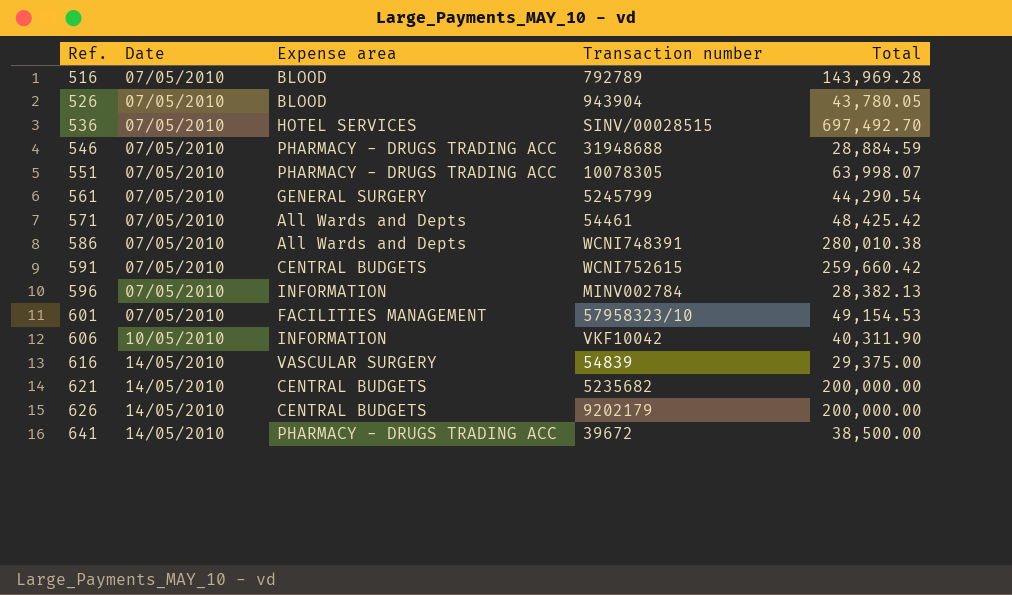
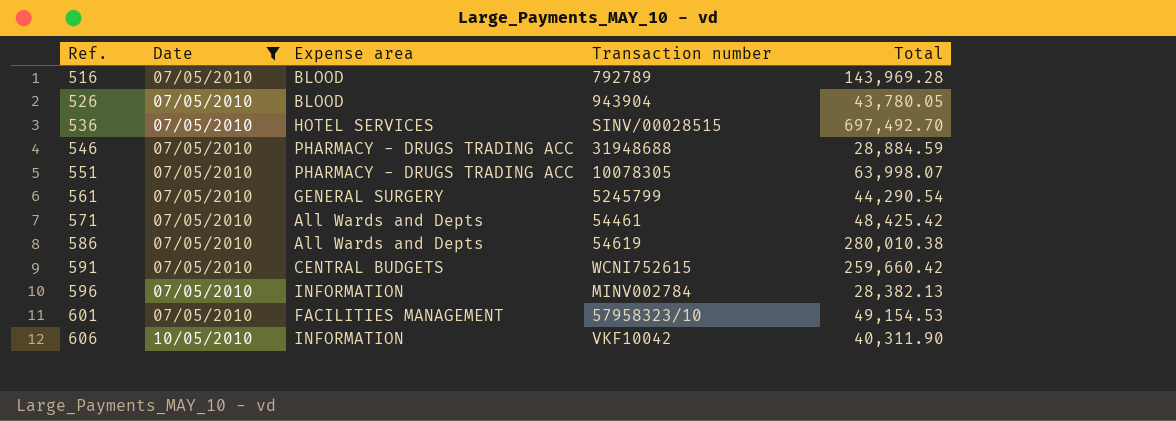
filter: none -> Date != 14/05/2010
586 | Transaction number: WCNI748391 -> 54619

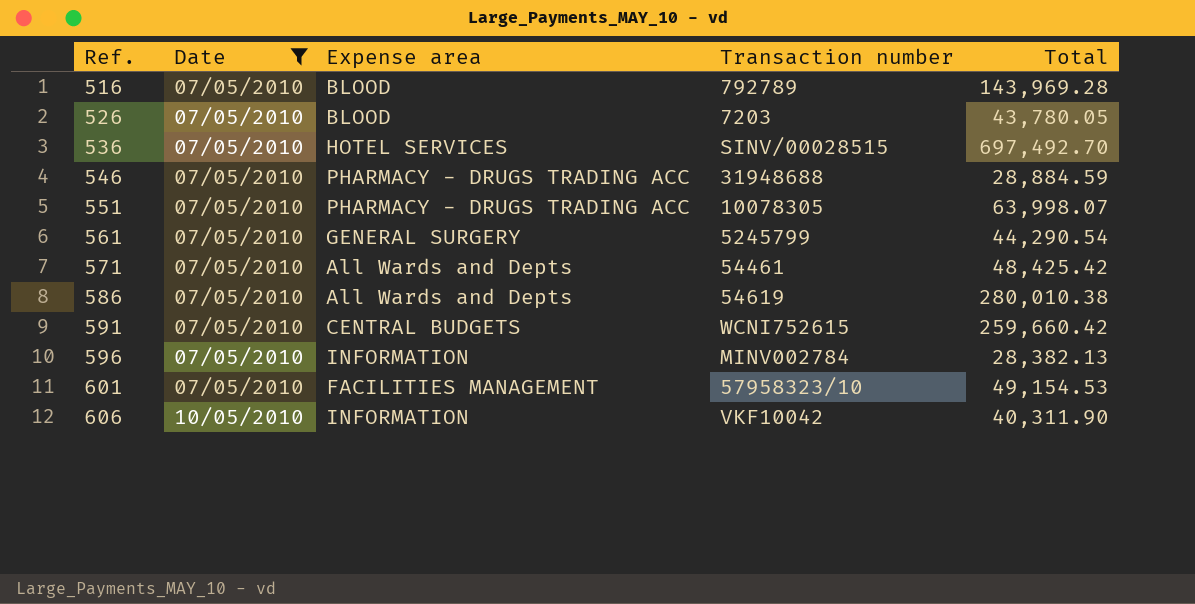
526 | Transaction number: 943904 -> 7203

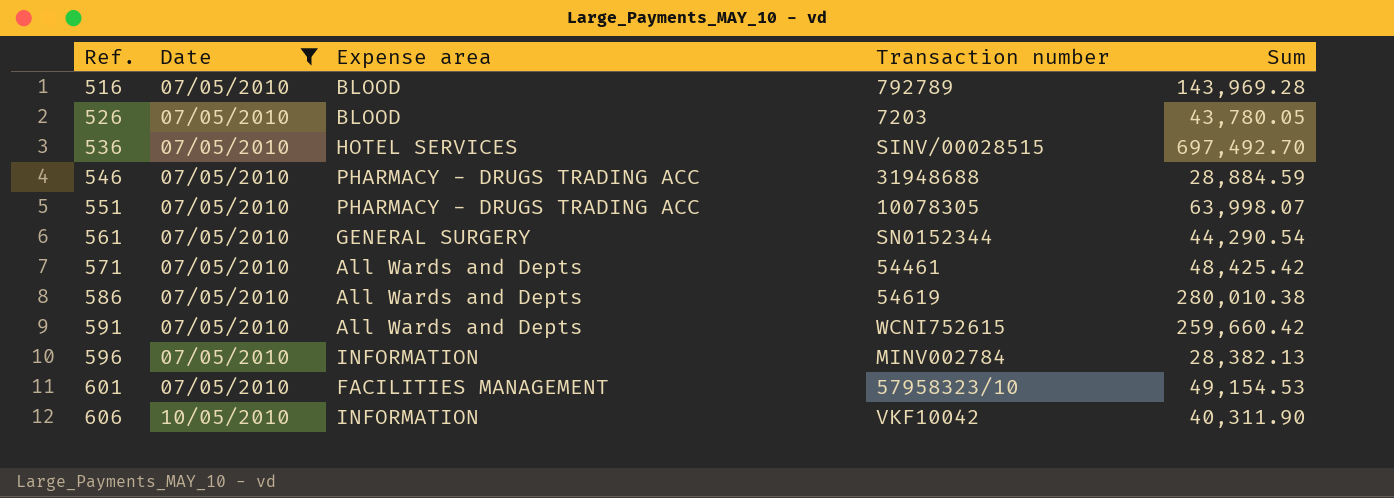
column name: Total -> Sum
561 | Transaction number: 5245799 -> SN0152344
591 | Expense area: CENTRAL BUDGETS -> All Wards and Depts

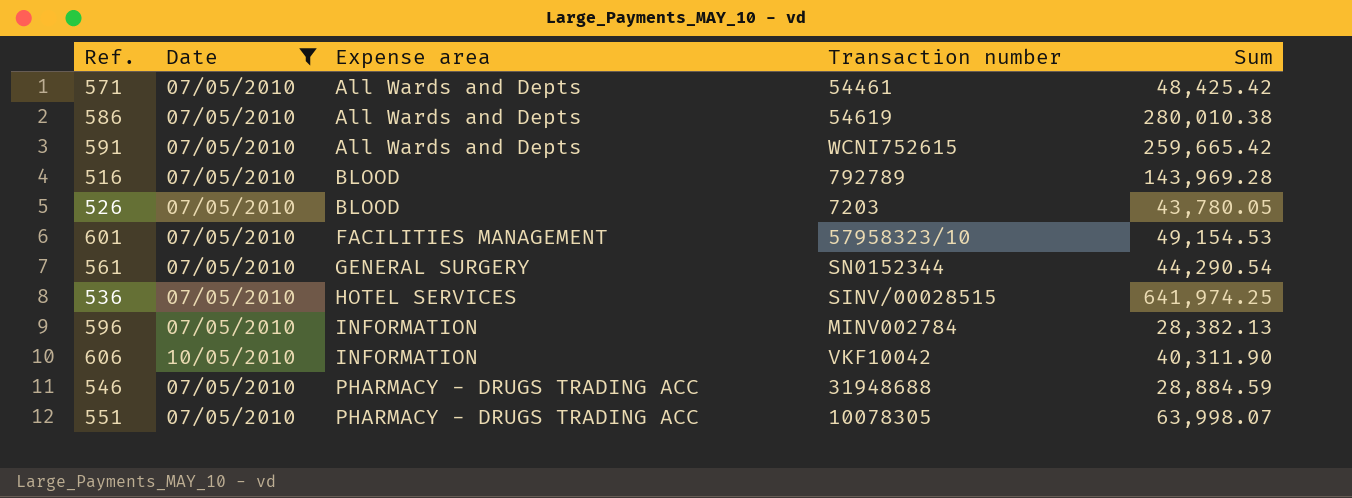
row order: Ref. ascending -> Expense area ascending
591 | Sum: 259,660.42 -> 259,665.42
536 | Sum: 697,492.70 -> 641,974.25

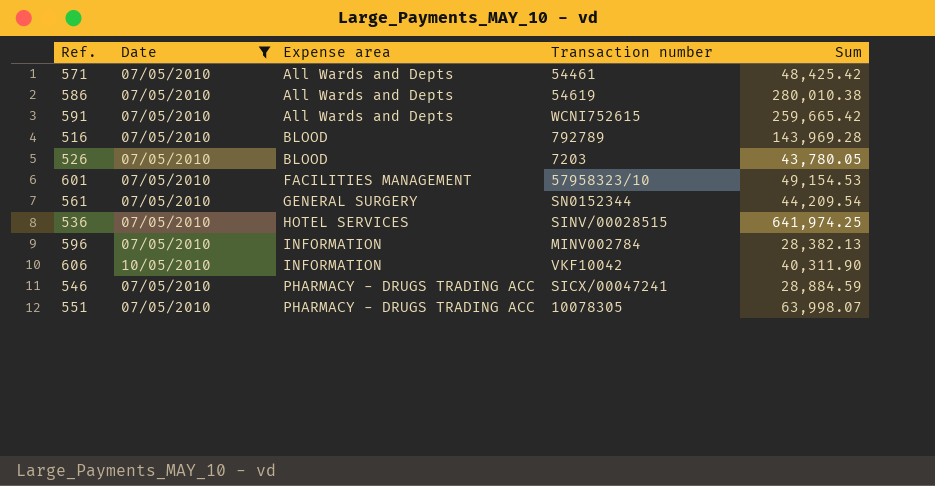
561 | Sum: 44,290.54 -> 44,209.54
546 | Transaction number: 31948688 -> SICX/00047241

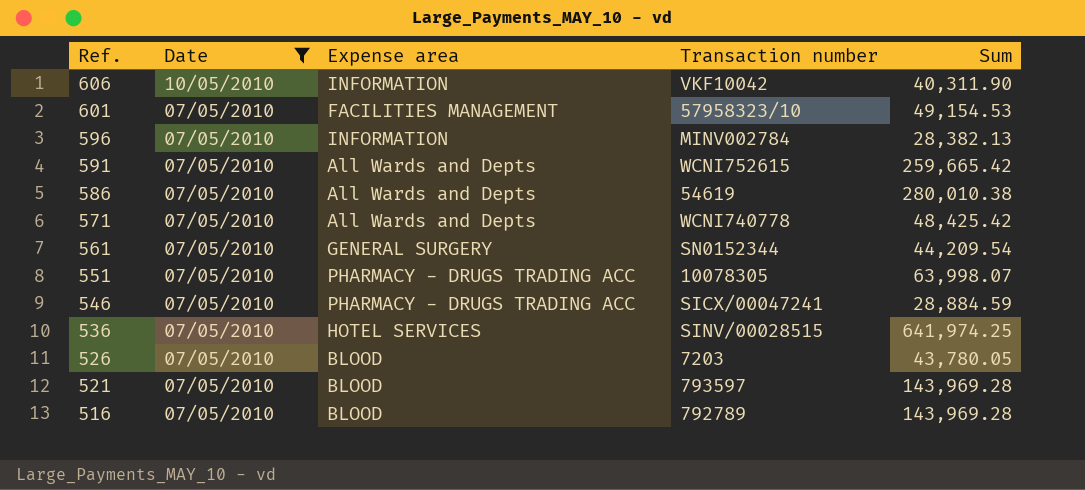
row order: Expense area ascending -> Ref. descending
571 | Transaction number: 54461 -> WCNI740778
row 521: none -> 07/05/2010 | BLOOD | 793597 | 143,969.28

